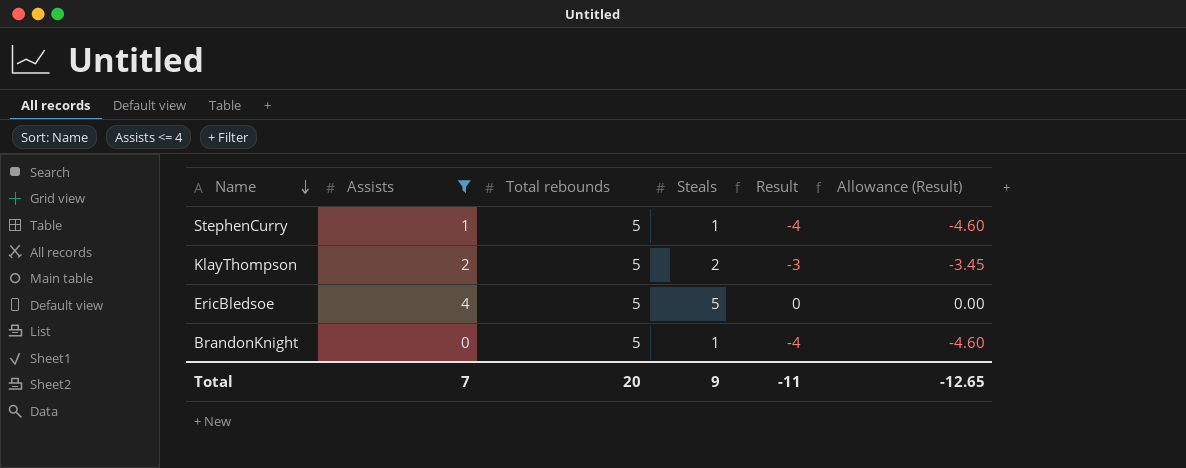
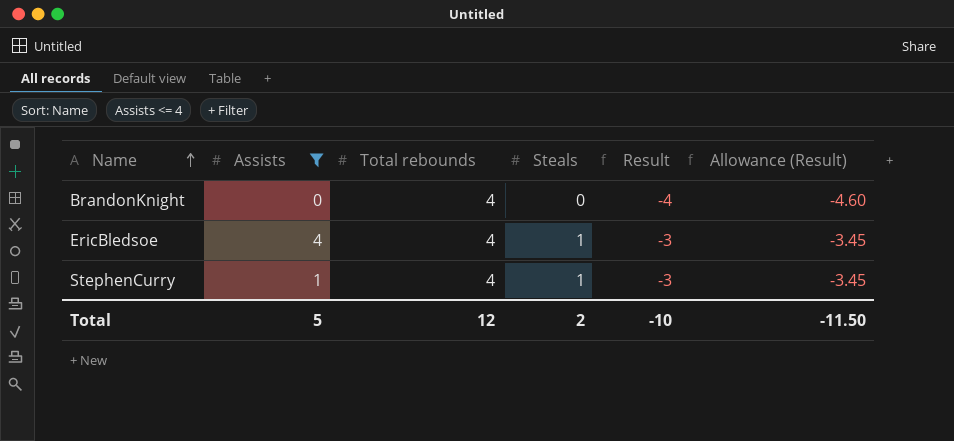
row order: Name descending -> Name ascending
row KlayThompson: 2 | 5 | 2 | -3 | -3.45 -> none
BrandonKnight | Total rebounds: 5 -> 4
BrandonKnight | Steals: 1 -> 0
EricBledsoe | Total rebounds: 5 -> 4
EricBledsoe | Steals: 5 -> 1
EricBledsoe | Result: 0 -> -3
EricBledsoe | Allowance (Result): 0.00 -> -3.45
StephenCurry | Total rebounds: 5 -> 4
StephenCurry | Result: -4 -> -3
StephenCurry | Allowance (Result): -4.60 -> -3.45
Total | Assists: 7 -> 5
Total | Total rebounds: 20 -> 12
Total | Steals: 9 -> 2
Total | Result: -11 -> -10
Total | Allowance (Result): -12.65 -> -11.50

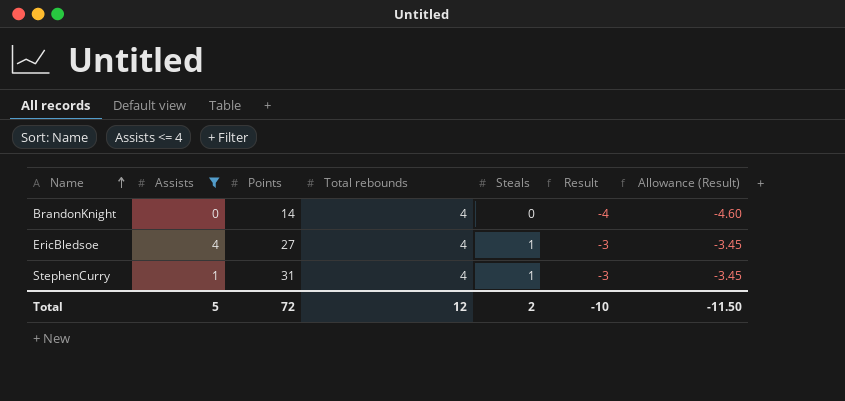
column Points | position: none -> 3

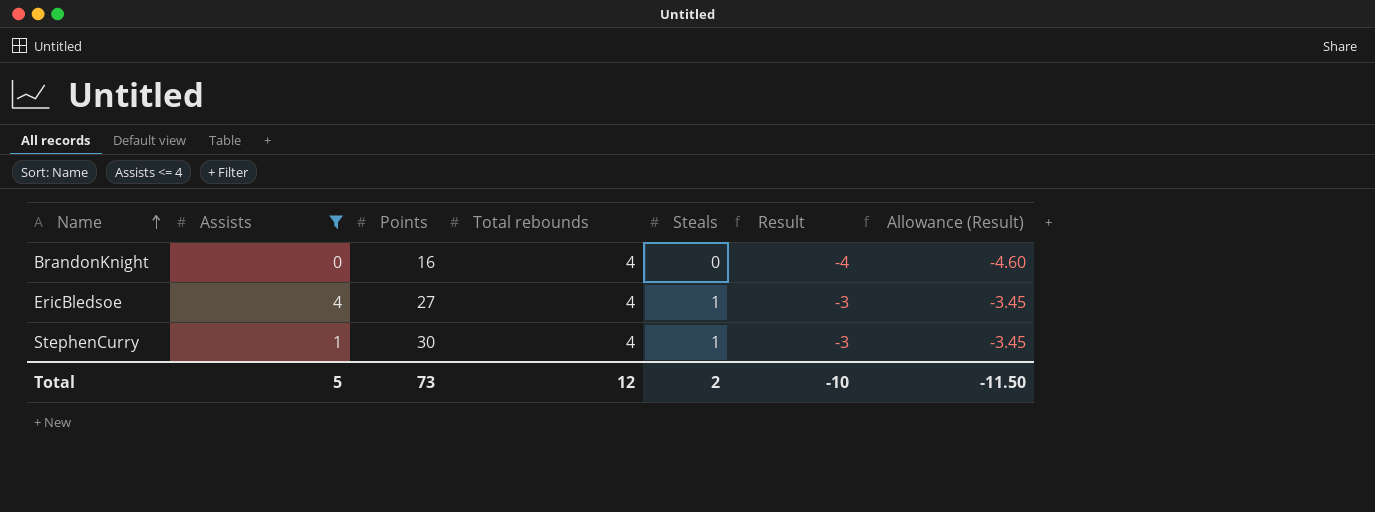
BrandonKnight | Points: 14 -> 16
StephenCurry | Points: 31 -> 30
Total | Points: 72 -> 73

